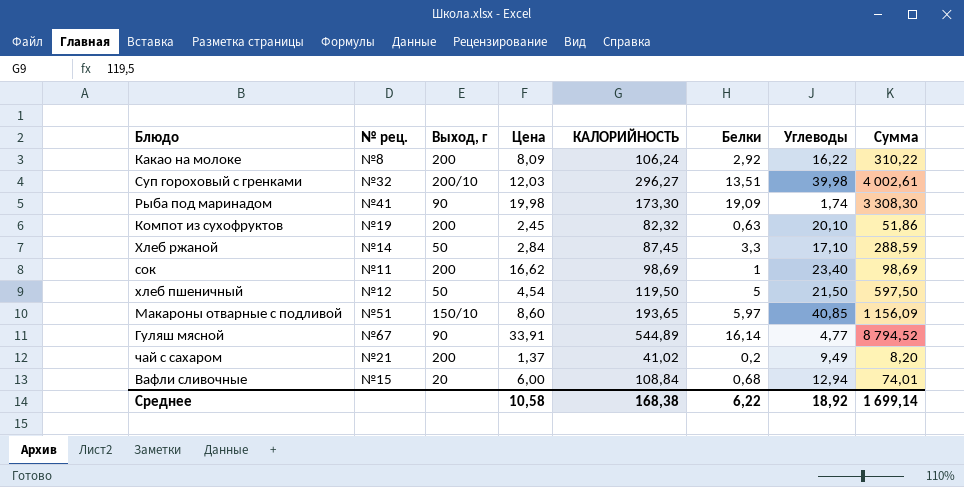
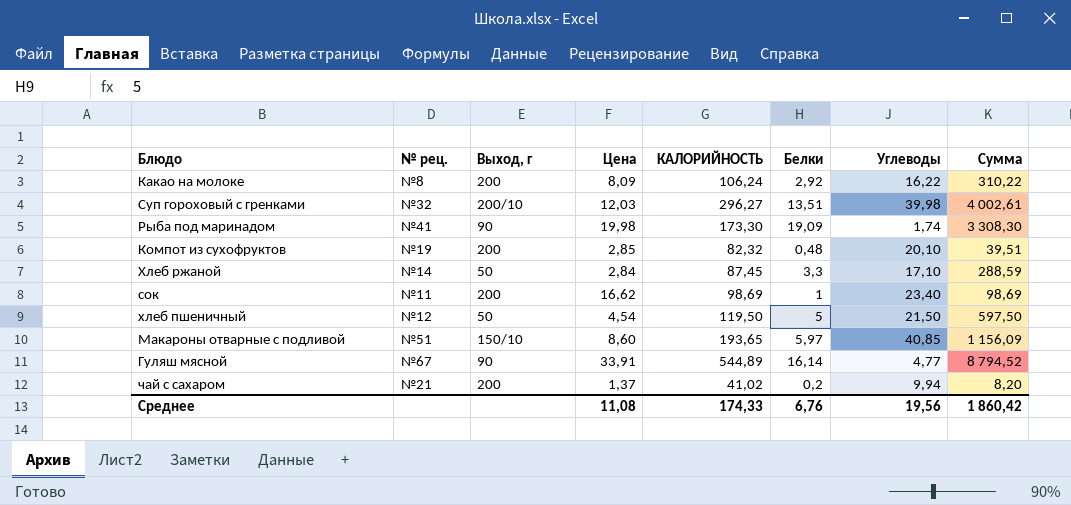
row Вафли сливочные: №15 | 20 | 6,00 | 108,84 | 0,68 | 12,94 | 74,01 -> none
Компот из сухофруктов | Цена: 2,45 -> 2,85
Компот из сухофруктов | Белки: 0,63 -> 0,48
Компот из сухофруктов | Сумма: 51,86 -> 39,51
чай с сахаром | Углеводы: 9,49 -> 9,94
Среднее | Цена: 10,58 -> 11,08
Среднее | КАЛОРИЙНОСТЬ: 168,38 -> 174,33
Среднее | Белки: 6,22 -> 6,76
Среднее | Углеводы: 18,92 -> 19,56
Среднее | Сумма: 1 699,14 -> 1 860,42

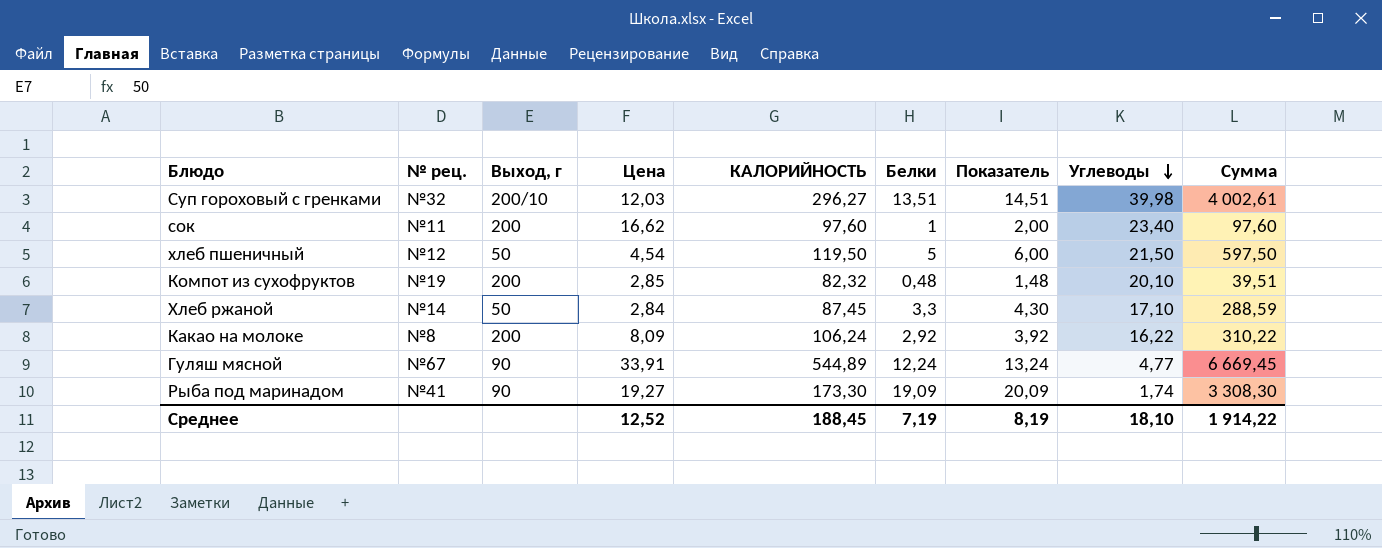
row order: none -> Углеводы descending
column Показатель | formula: none -> [Белки] + 1
row Макароны отварные с подливой: №51 | 150/10 | 8,60 | 193,65 | 5,97 | 40,85 | 1 156,09 -> none
row чай с сахаром: №21 | 200 | 1,37 | 41,02 | 0,2 | 9,94 | 8,20 -> none
сок | КАЛОРИЙНОСТЬ: 98,69 -> 97,60
сок | Сумма: 98,69 -> 97,60
Гуляш мясной | Белки: 16,14 -> 12,24
Гуляш мясной | Сумма: 8 794,52 -> 6 669,45
Рыба под маринадом | Цена: 19,98 -> 19,27
Среднее | Цена: 11,08 -> 12,52
Среднее | КАЛОРИЙНОСТЬ: 174,33 -> 188,45
Среднее | Белки: 6,76 -> 7,19
Среднее | Углеводы: 19,56 -> 18,10
Среднее | Сумма: 1 860,42 -> 1 914,22

